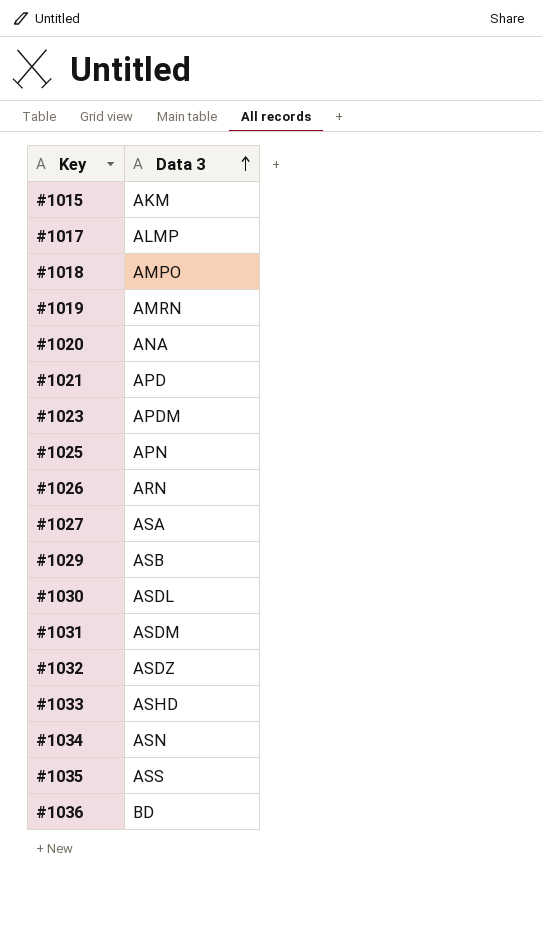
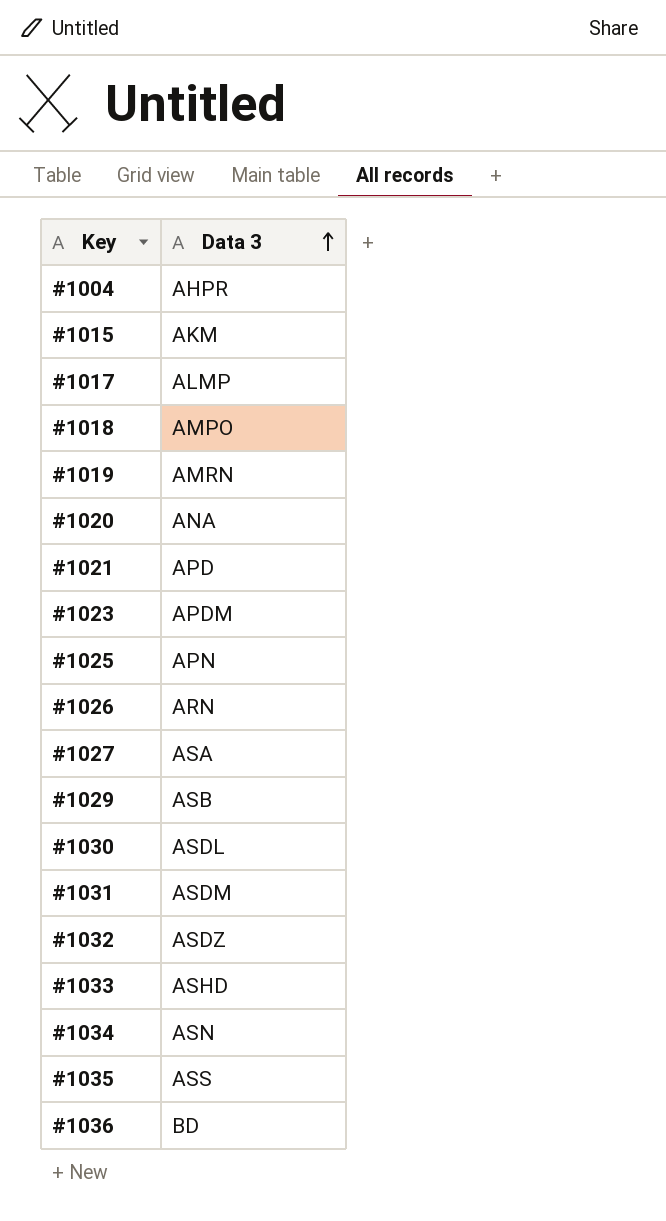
row #1004: none -> AHPR

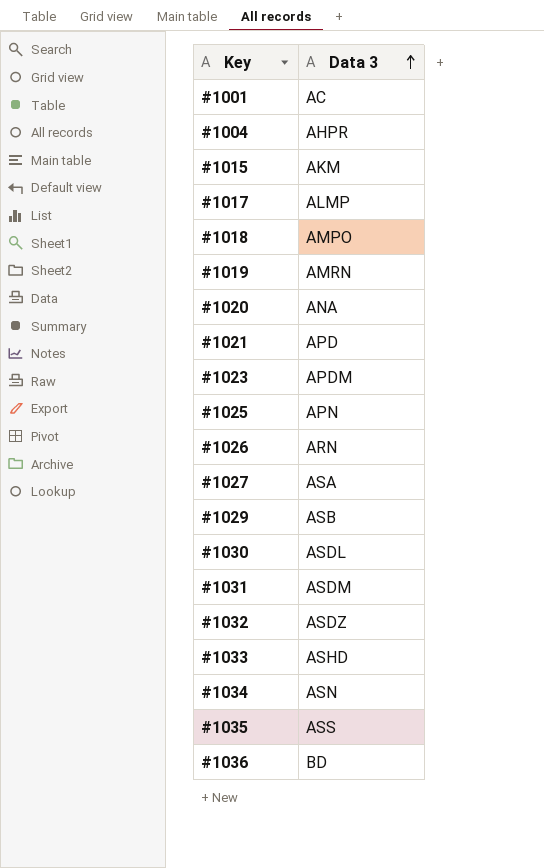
row #1001: none -> AC

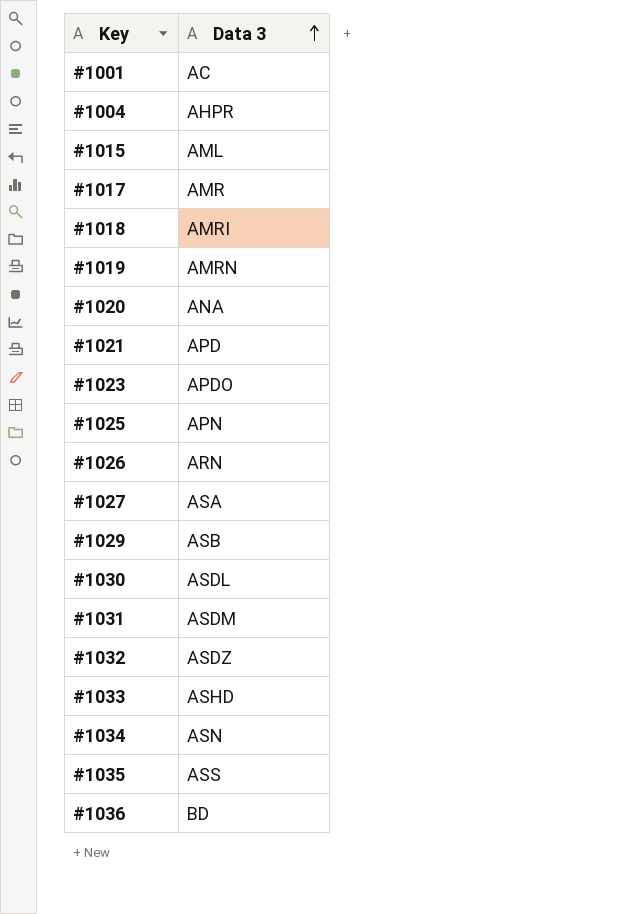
#1015 | Data 3: AKM -> AML
#1017 | Data 3: ALMP -> AMR
#1018 | Data 3: AMPO -> AMRI
#1023 | Data 3: APDM -> APDO

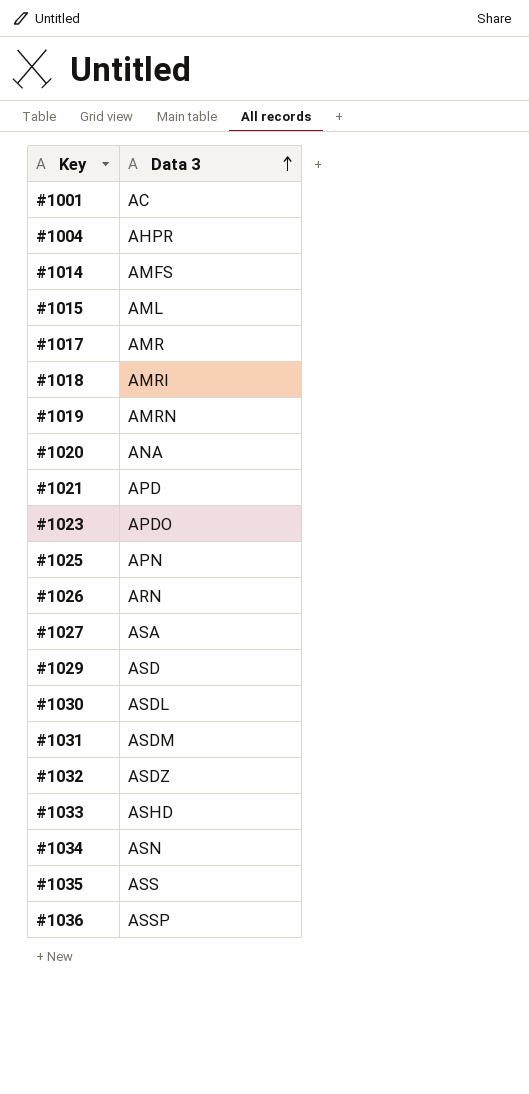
row #1014: none -> AMFS
#1029 | Data 3: ASB -> ASD
#1036 | Data 3: BD -> ASSP

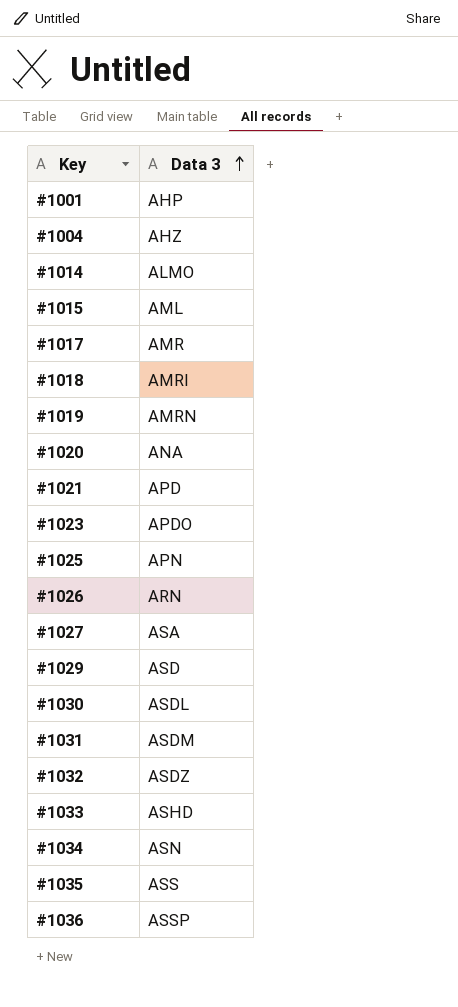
#1001 | Data 3: AC -> AHP
#1004 | Data 3: AHPR -> AHZ
#1014 | Data 3: AMFS -> ALMO

